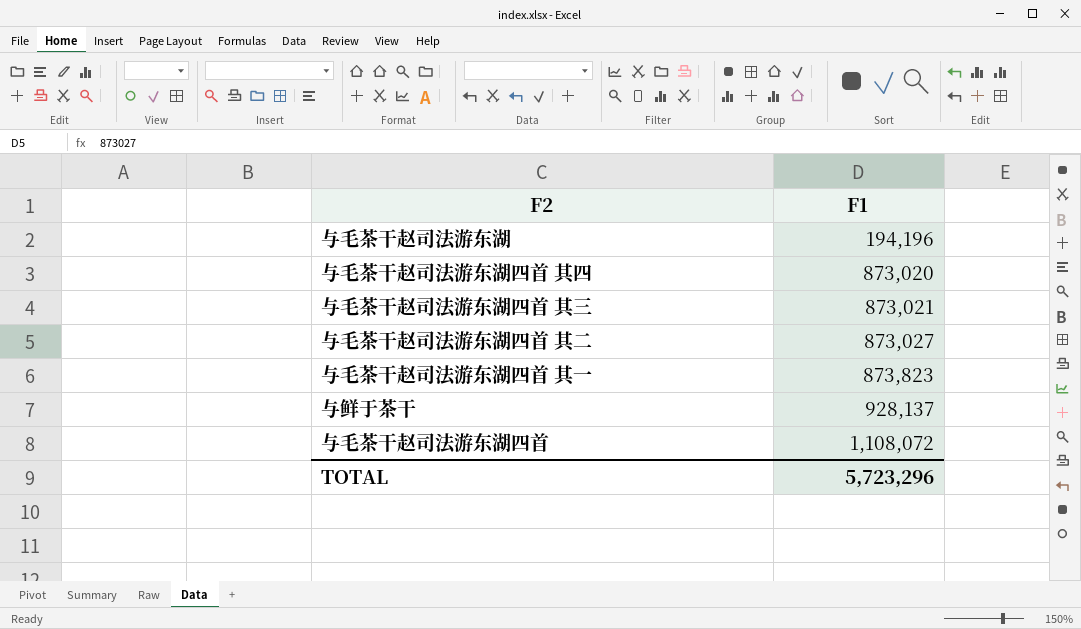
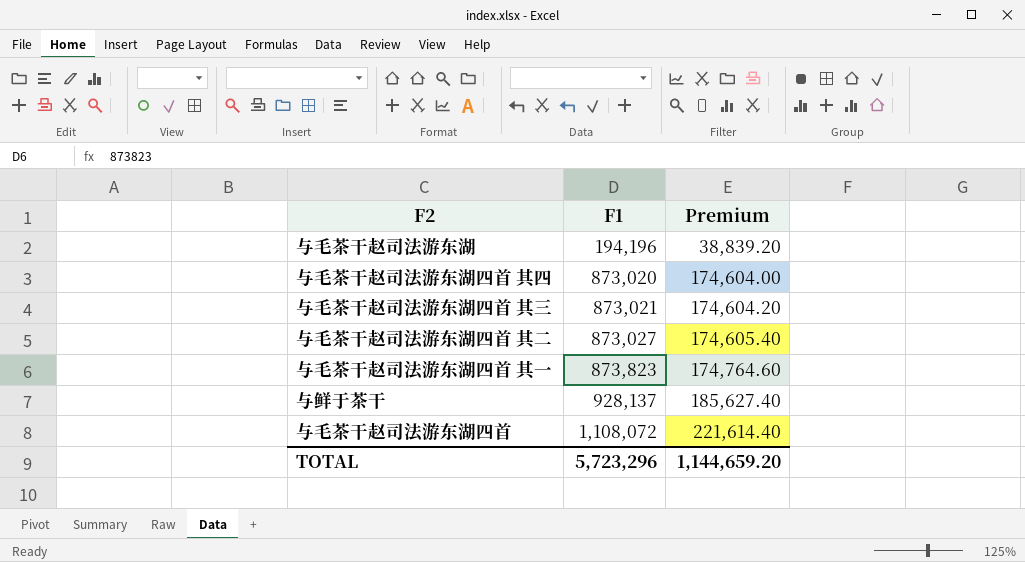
column Premium | formula: none -> [F1] * 0.2

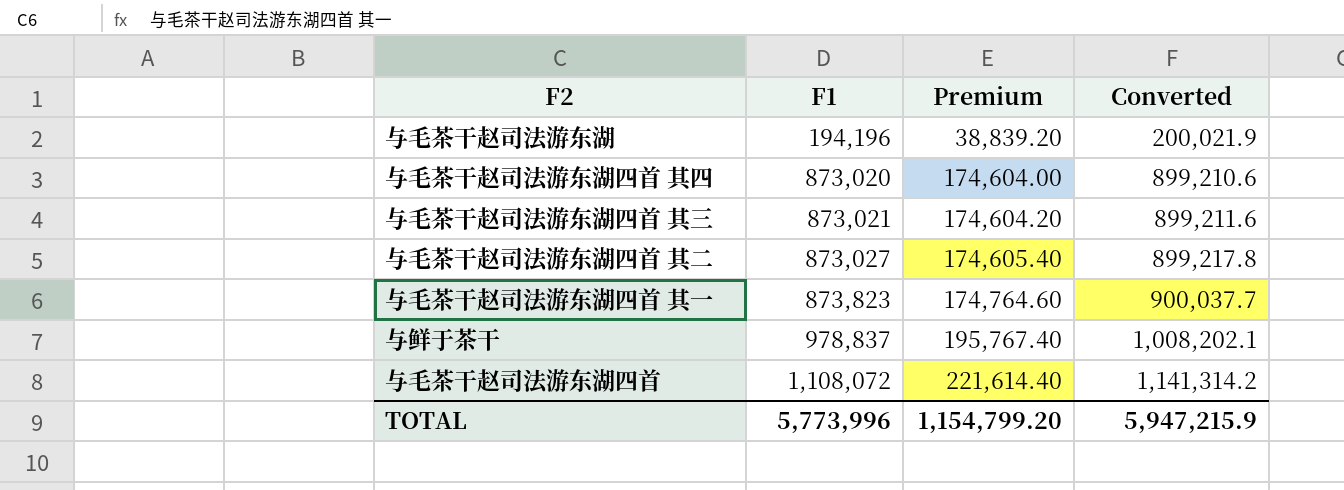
column Converted | formula: none -> [F1] * 1.03
与鲜于茶干 | F1: 928,137 -> 978,837
与鲜于茶干 | Premium: 185,627.40 -> 195,767.40
TOTAL | F1: 5,723,296 -> 5,773,996
TOTAL | Premium: 1,144,659.20 -> 1,154,799.20

